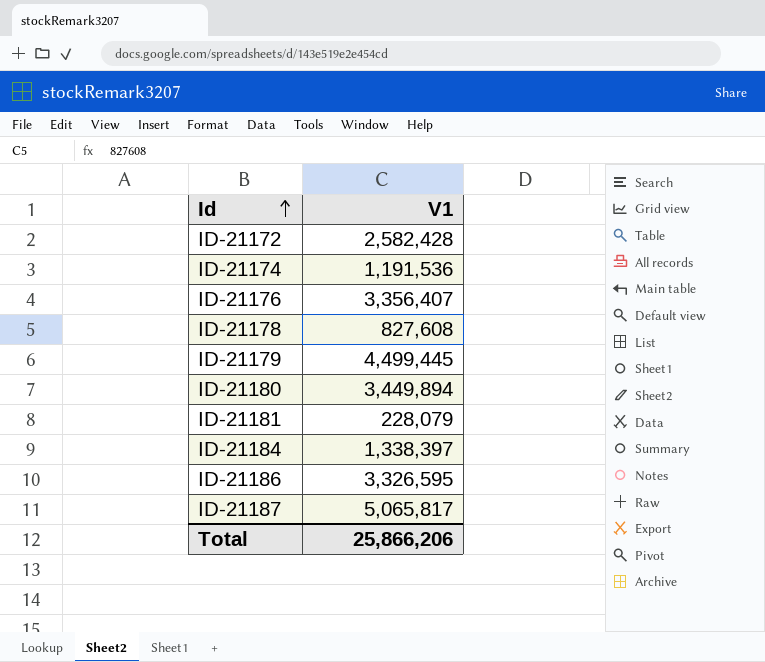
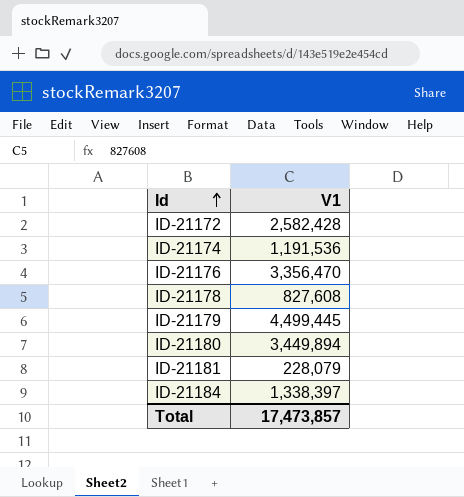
row ID-21186: 3,326,595 -> none
row ID-21187: 5,065,817 -> none
ID-21176 | V1: 3,356,407 -> 3,356,470
Total | V1: 25,866,206 -> 17,473,857

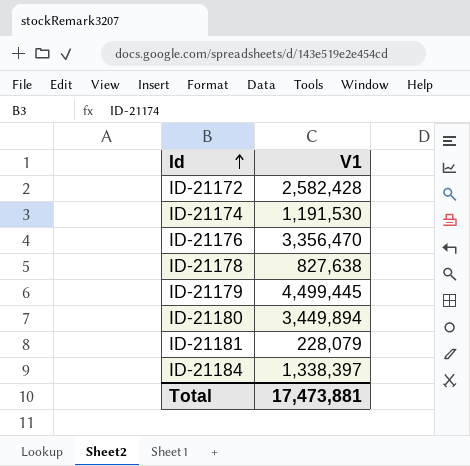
ID-21174 | V1: 1,191,536 -> 1,191,530
ID-21178 | V1: 827,608 -> 827,638
Total | V1: 17,473,857 -> 17,473,881

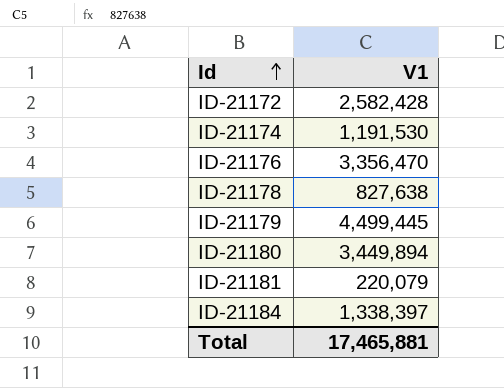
ID-21181 | V1: 228,079 -> 220,079
Total | V1: 17,473,881 -> 17,465,881

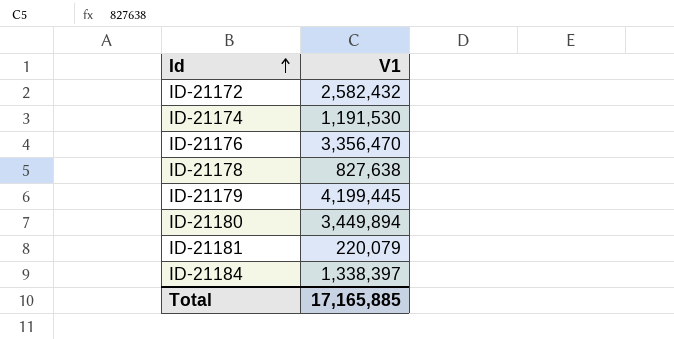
ID-21172 | V1: 2,582,428 -> 2,582,432
ID-21179 | V1: 4,499,445 -> 4,199,445
Total | V1: 17,465,881 -> 17,165,885

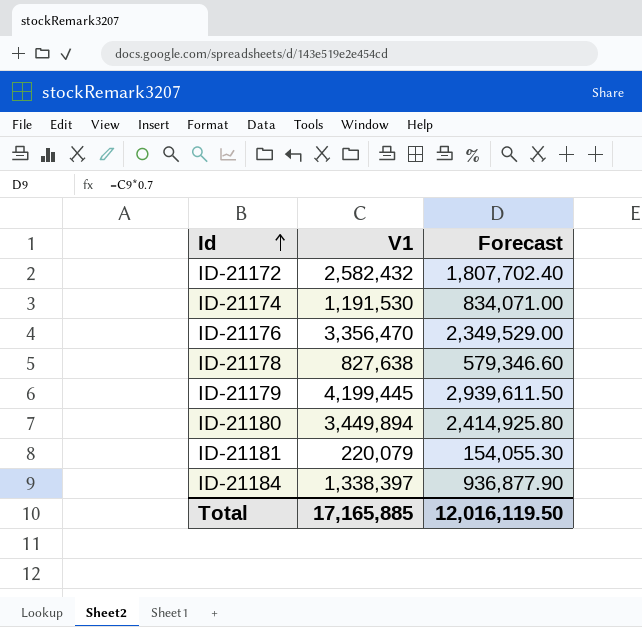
column Forecast | formula: none -> [V1] * 0.7

